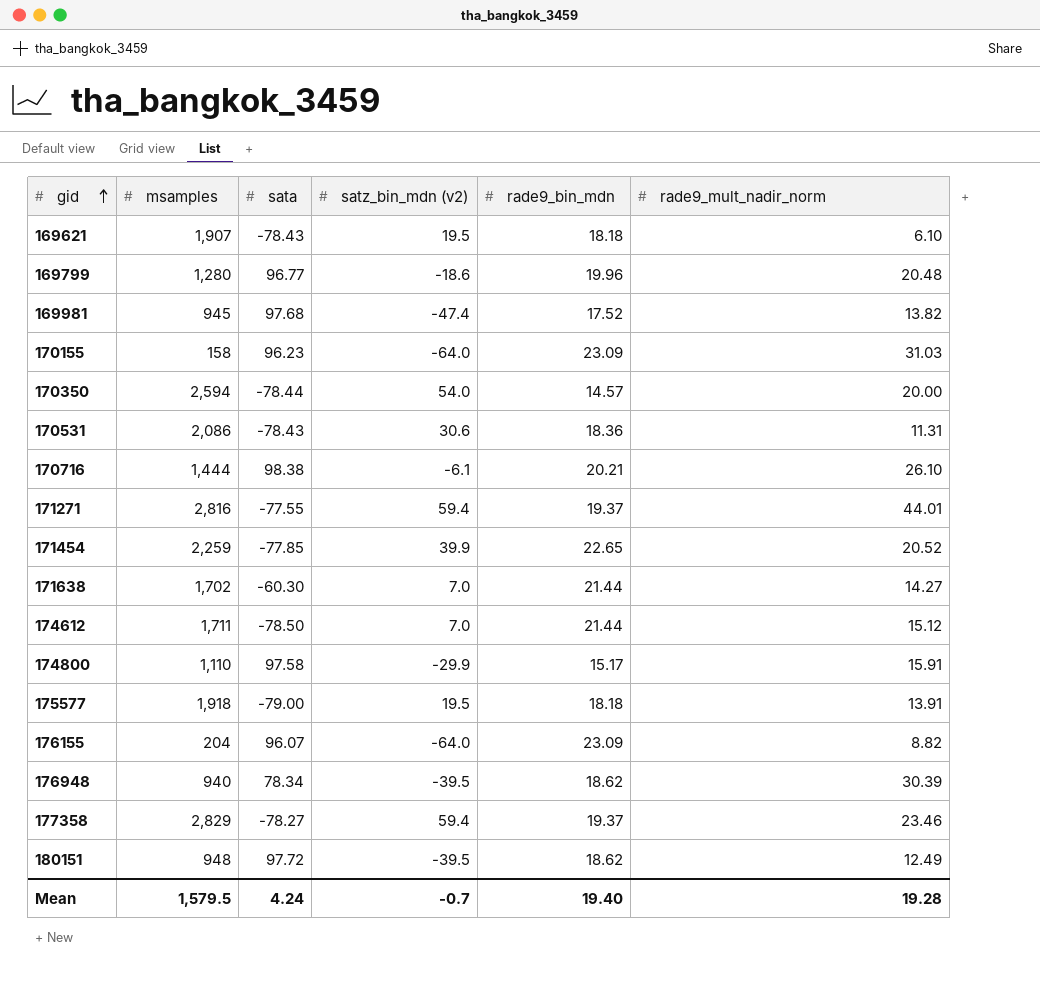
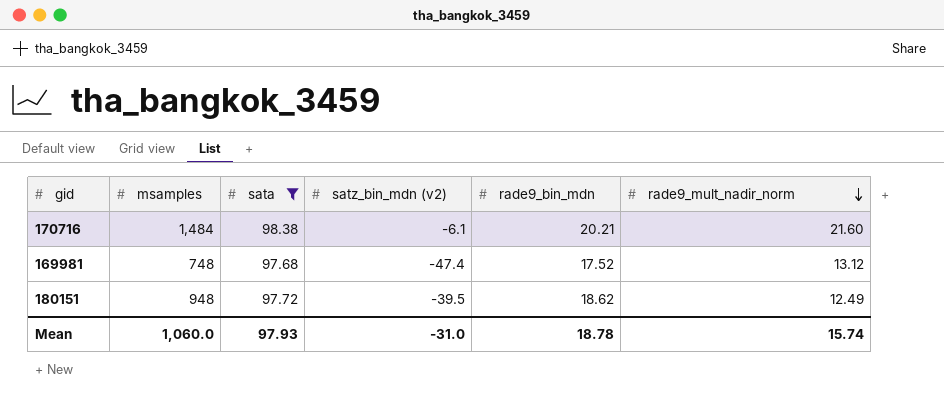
filter: none -> sata >= 97.68
row order: gid ascending -> rade9_mult_nadir_norm descending
170716 | msamples: 1,444 -> 1,484
170716 | rade9_mult_nadir_norm: 26.10 -> 21.60
169981 | msamples: 945 -> 748
169981 | rade9_mult_nadir_norm: 13.82 -> 13.12
Mean | msamples: 1,579.5 -> 1,060.0
Mean | sata: 4.24 -> 97.93
Mean | satz_bin_mdn (v2): -0.7 -> -31.0
Mean | rade9_bin_mdn: 19.40 -> 18.78
Mean | rade9_mult_nadir_norm: 19.28 -> 15.74

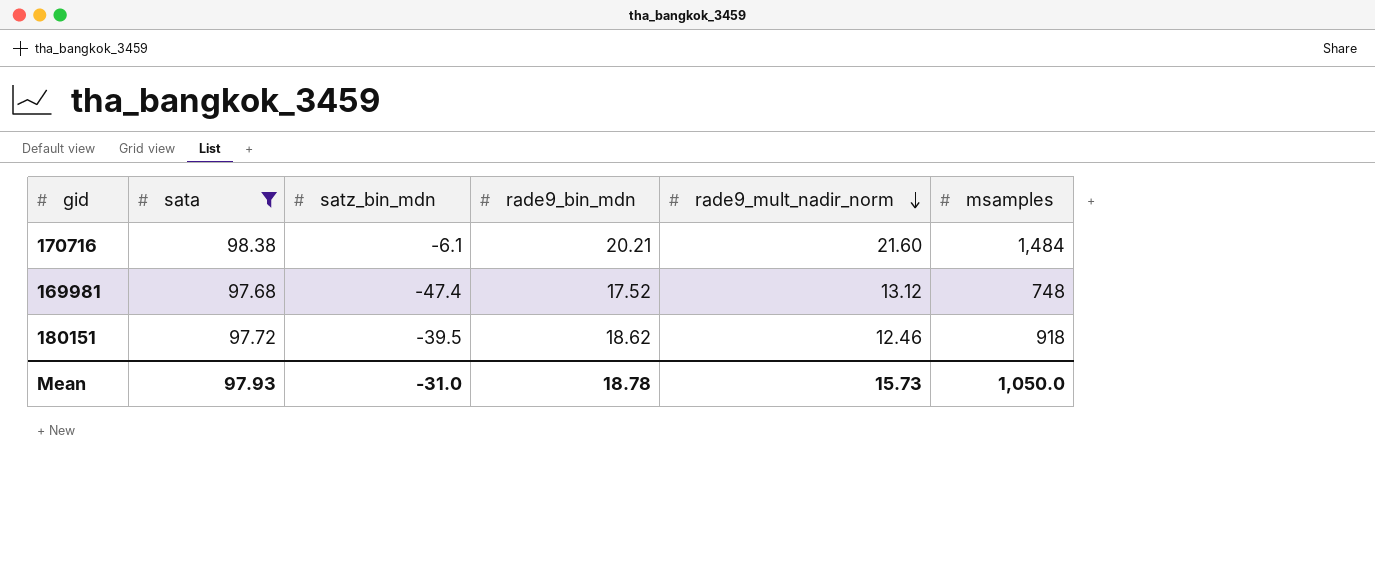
column name: satz_bin_mdn (v2) -> satz_bin_mdn
column msamples | position: 2 -> 6
180151 | rade9_mult_nadir_norm: 12.49 -> 12.46
180151 | msamples: 948 -> 918
Mean | rade9_mult_nadir_norm: 15.74 -> 15.73
Mean | msamples: 1,060.0 -> 1,050.0

